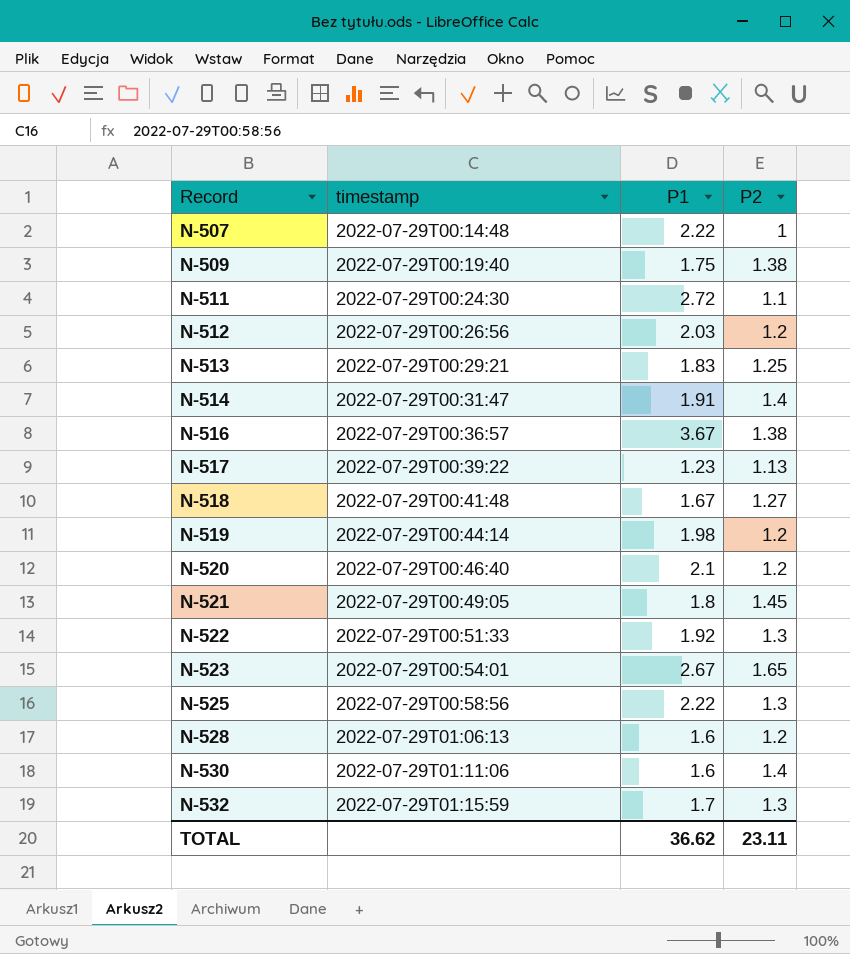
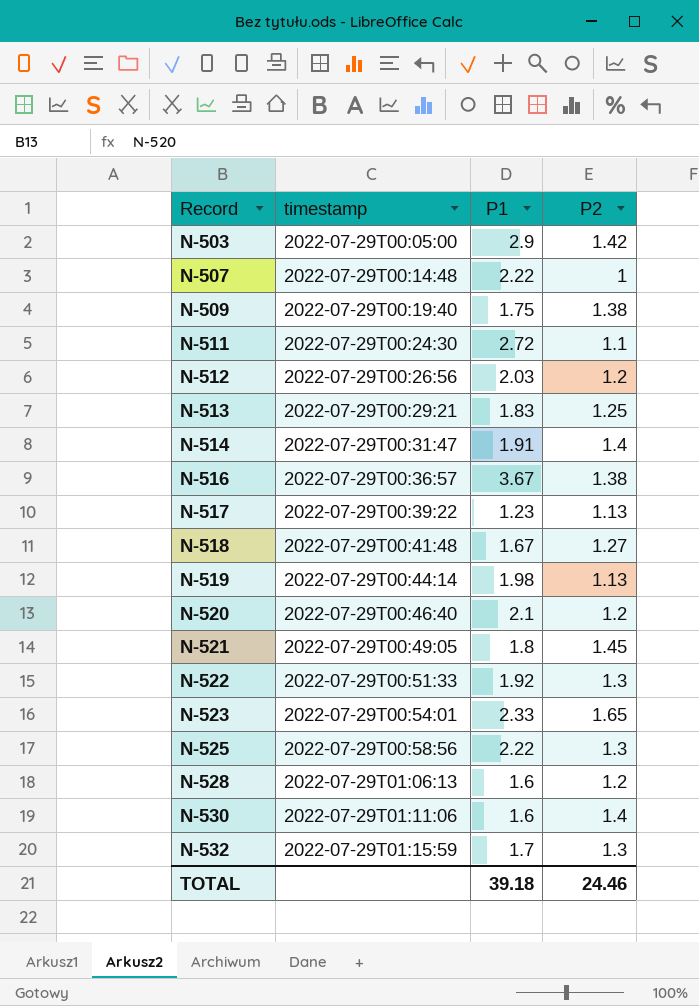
row N-503: none -> 2022-07-29T00:05:00 | 2.9 | 1.42
N-519 | P2: 1.2 -> 1.13
N-523 | P1: 2.67 -> 2.33
TOTAL | P1: 36.62 -> 39.18
TOTAL | P2: 23.11 -> 24.46

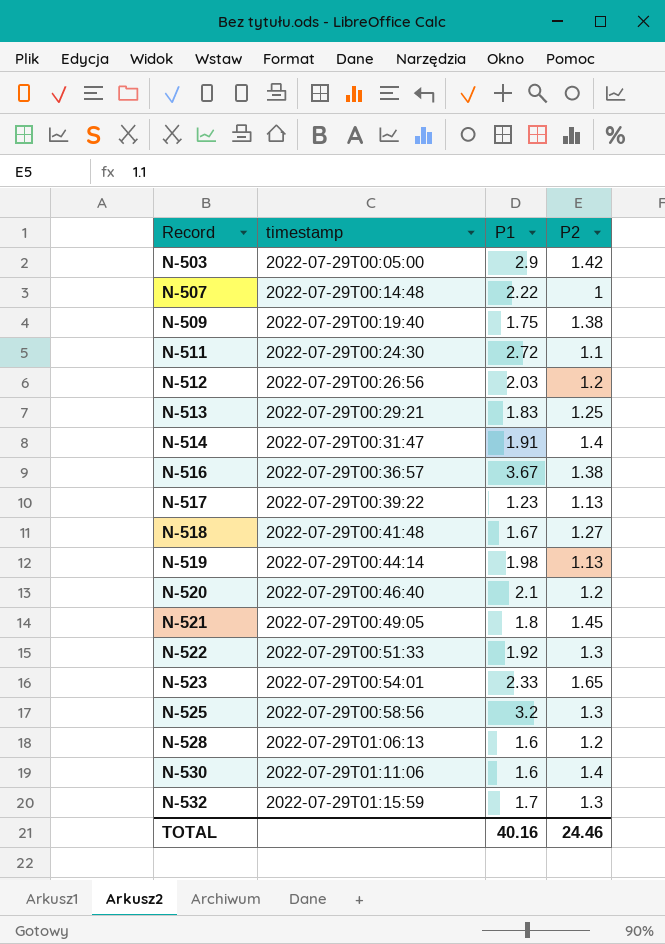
N-525 | P1: 2.22 -> 3.2
TOTAL | P1: 39.18 -> 40.16

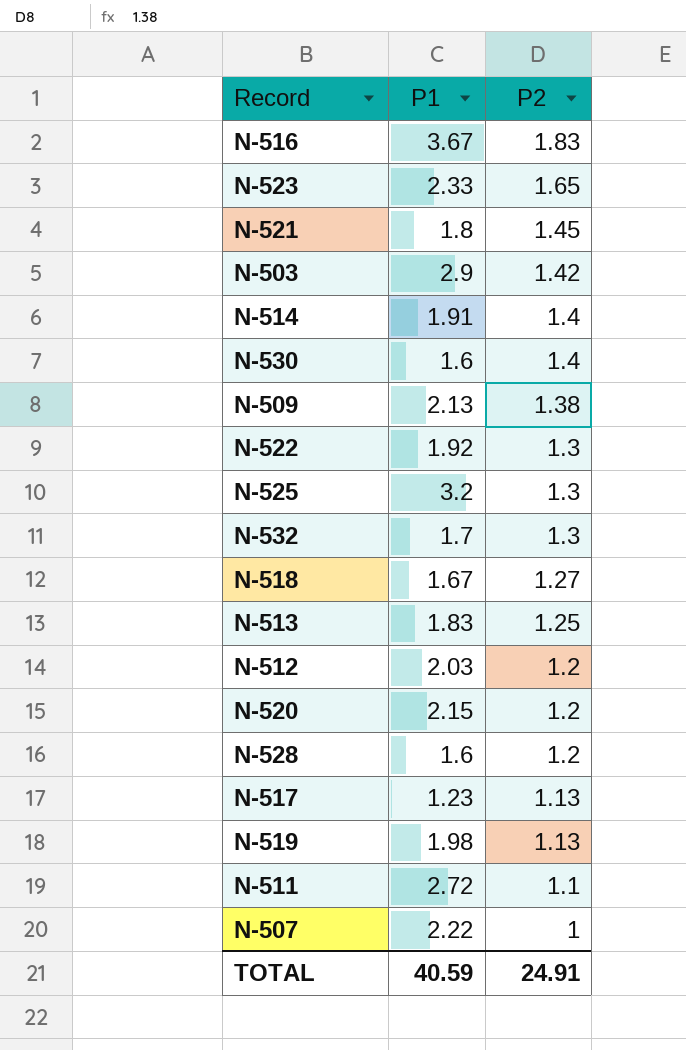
row order: Record ascending -> P2 descending
column timestamp | position: 2 -> none
N-516 | P2: 1.38 -> 1.83
N-509 | P1: 1.75 -> 2.13
N-520 | P1: 2.1 -> 2.15
TOTAL | P1: 40.16 -> 40.59
TOTAL | P2: 24.46 -> 24.91

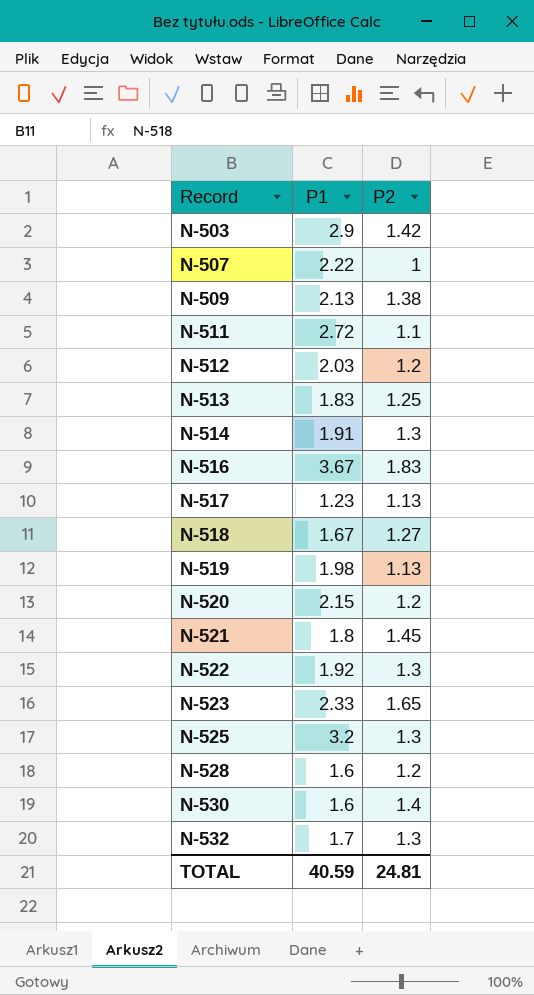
row order: P2 descending -> Record ascending
N-514 | P2: 1.4 -> 1.3
TOTAL | P2: 24.91 -> 24.81

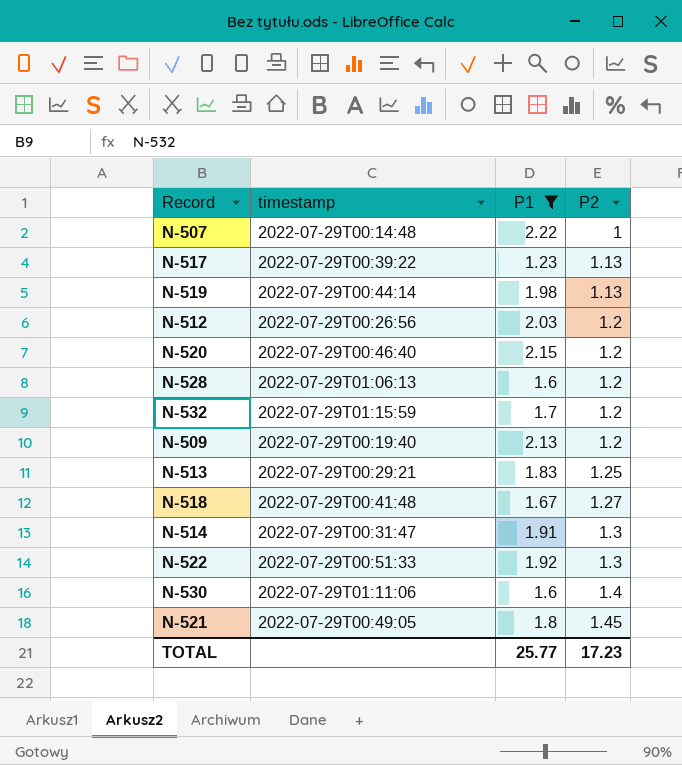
filter: none -> P1 <= 2.22
row order: Record ascending -> P2 ascending
column timestamp | position: none -> 2
N-532 | P2: 1.3 -> 1.2
N-509 | P2: 1.38 -> 1.2
TOTAL | P1: 40.59 -> 25.77
TOTAL | P2: 24.81 -> 17.23

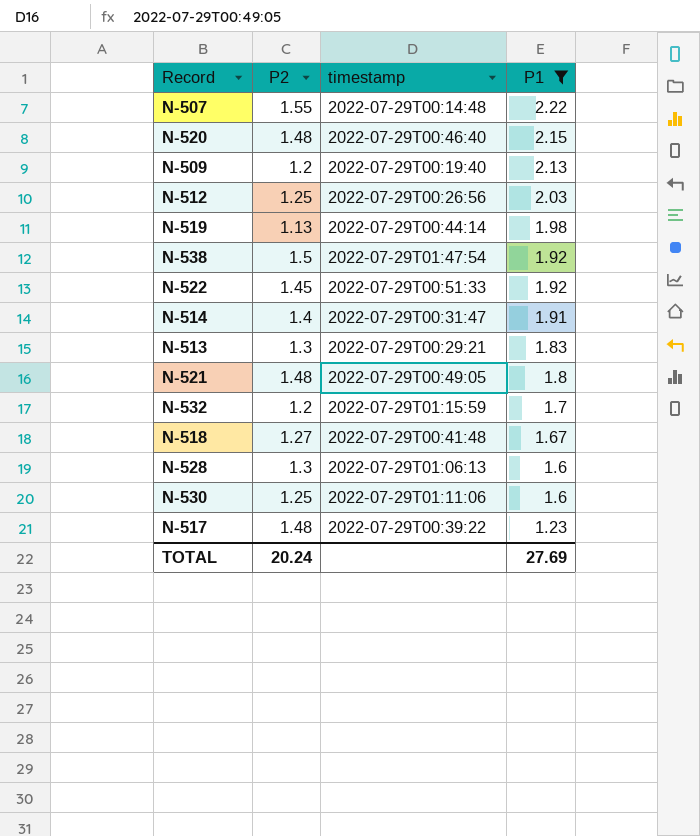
row order: P2 ascending -> P1 descending
column P2 | position: 4 -> 2
N-507 | P2: 1 -> 1.55
N-520 | P2: 1.2 -> 1.48
N-512 | P2: 1.2 -> 1.25
row N-538: none -> 1.5 | 2022-07-29T01:47:54 | 1.92
N-522 | P2: 1.3 -> 1.45
N-514 | P2: 1.3 -> 1.4
N-513 | P2: 1.25 -> 1.3
N-521 | P2: 1.45 -> 1.48
N-528 | P2: 1.2 -> 1.3
N-530 | P2: 1.4 -> 1.25
N-517 | P2: 1.13 -> 1.48
TOTAL | P2: 17.23 -> 20.24
TOTAL | P1: 25.77 -> 27.69

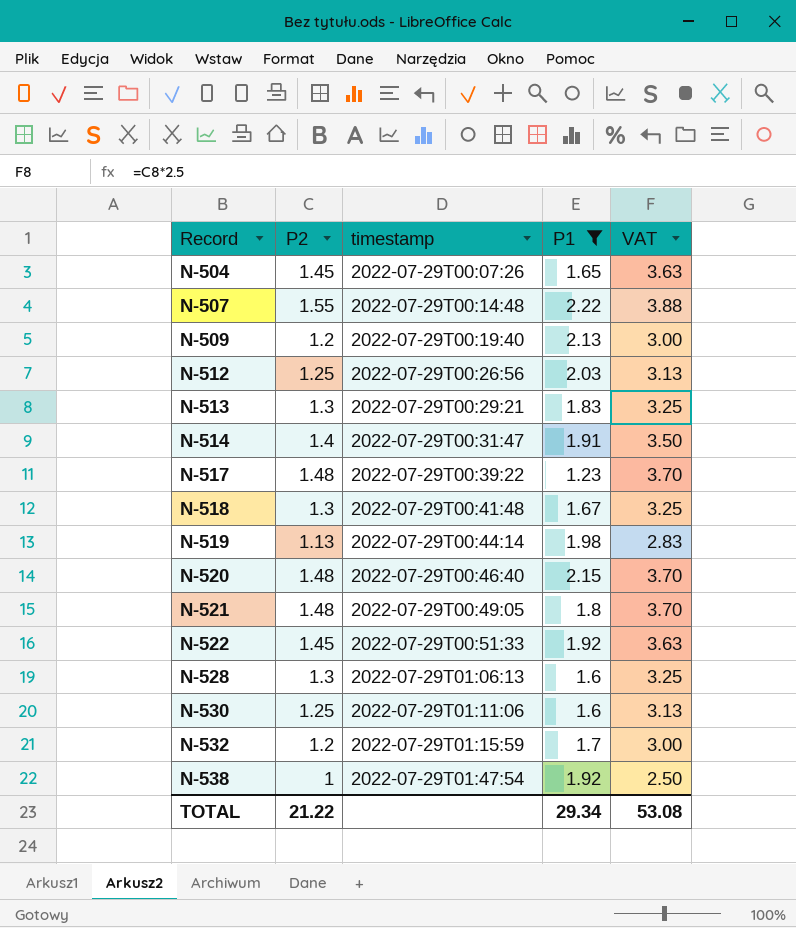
row order: P1 descending -> Record ascending
column VAT | formula: none -> [P2] * 2.5
row N-504: none -> 1.45 | 2022-07-29T00:07:26 | 1.65 | 3.63
N-518 | P2: 1.27 -> 1.3
N-538 | P2: 1.5 -> 1
TOTAL | P2: 20.24 -> 21.22
TOTAL | P1: 27.69 -> 29.34

